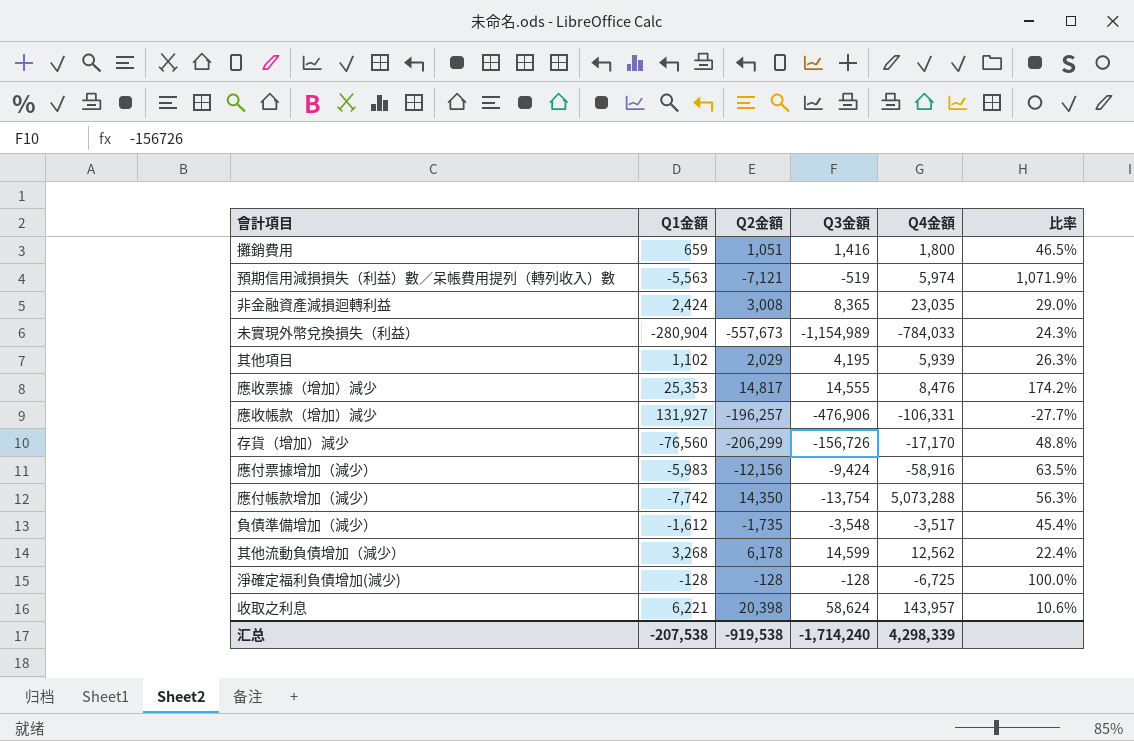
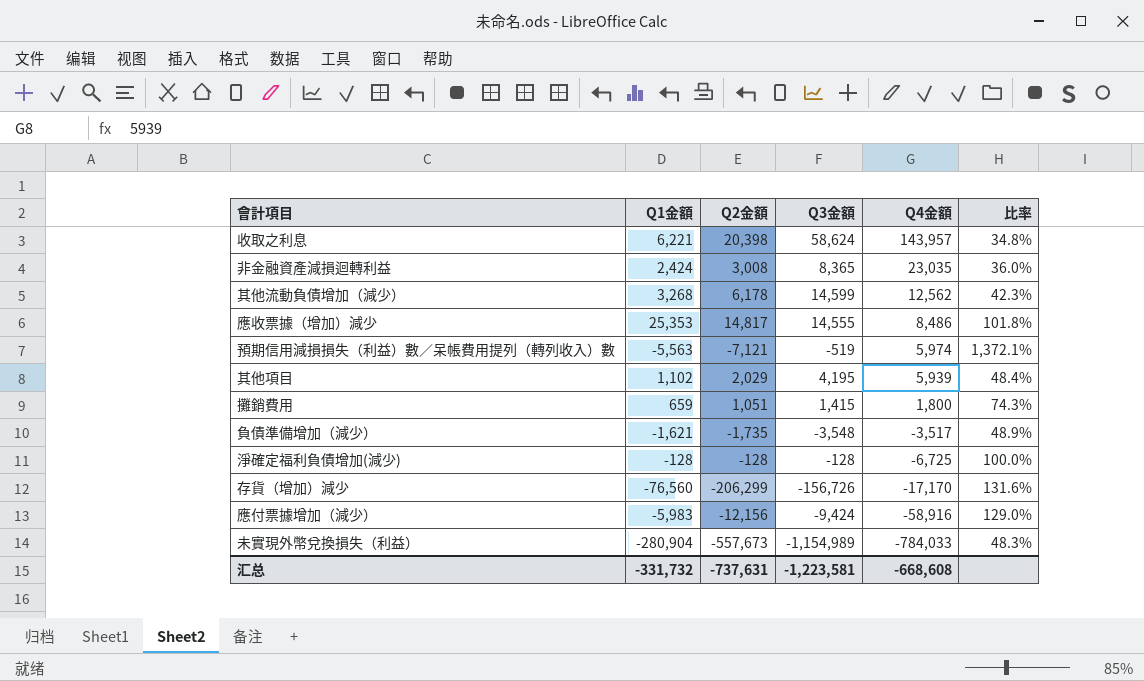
row order: none -> Q4金額 descending
column 比率 | formula: [Q1金額] / [Q3金額] -> [Q2金額] / [Q3金額]
row 應收帳款（增加）減少: 131,927 | -196,257 | -476,906 | -106,331 | -27.7% -> none
row 應付帳款增加（減少）: -7,742 | 14,350 | -13,754 | 5,073,288 | 56.3% -> none
應收票據（增加）減少 | Q4金額: 8,476 -> 8,486
攤銷費用 | Q3金額: 1,416 -> 1,415
負債準備增加（減少） | Q1金額: -1,612 -> -1,621
汇总 | Q1金額: -207,538 -> -331,732
汇总 | Q2金額: -919,538 -> -737,631
汇总 | Q3金額: -1,714,240 -> -1,223,581
汇总 | Q4金額: 4,298,339 -> -668,608

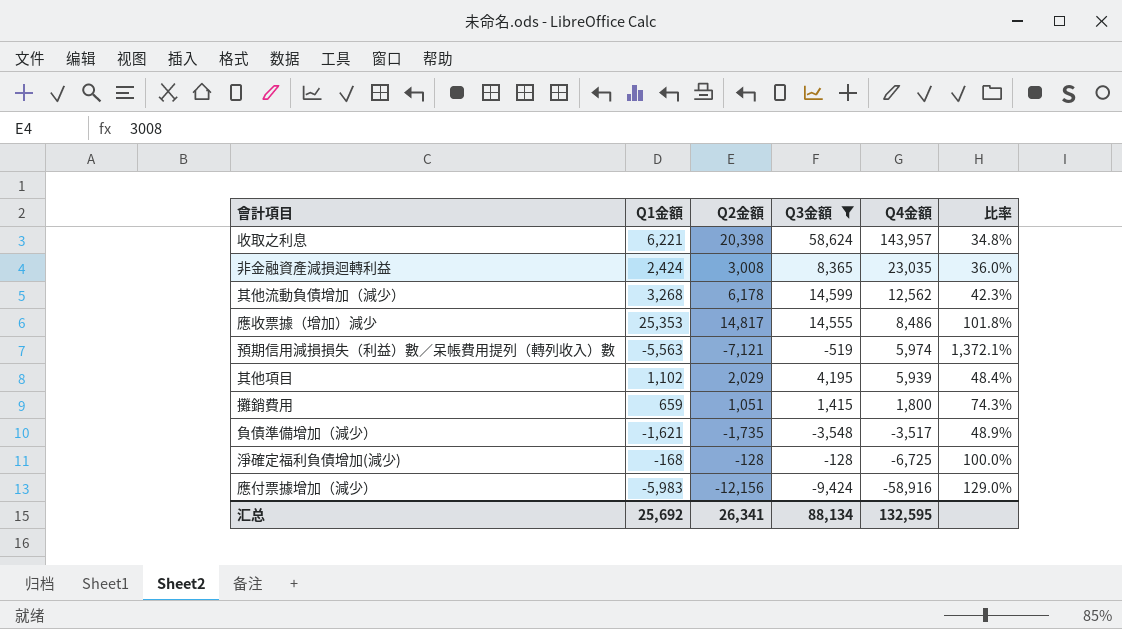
filter: none -> Q3金額 >= -9,424
淨確定福利負債增加(減少) | Q1金額: -128 -> -168
汇总 | Q1金額: -331,732 -> 25,692
汇总 | Q2金額: -737,631 -> 26,341
汇总 | Q3金額: -1,223,581 -> 88,134
汇总 | Q4金額: -668,608 -> 132,595

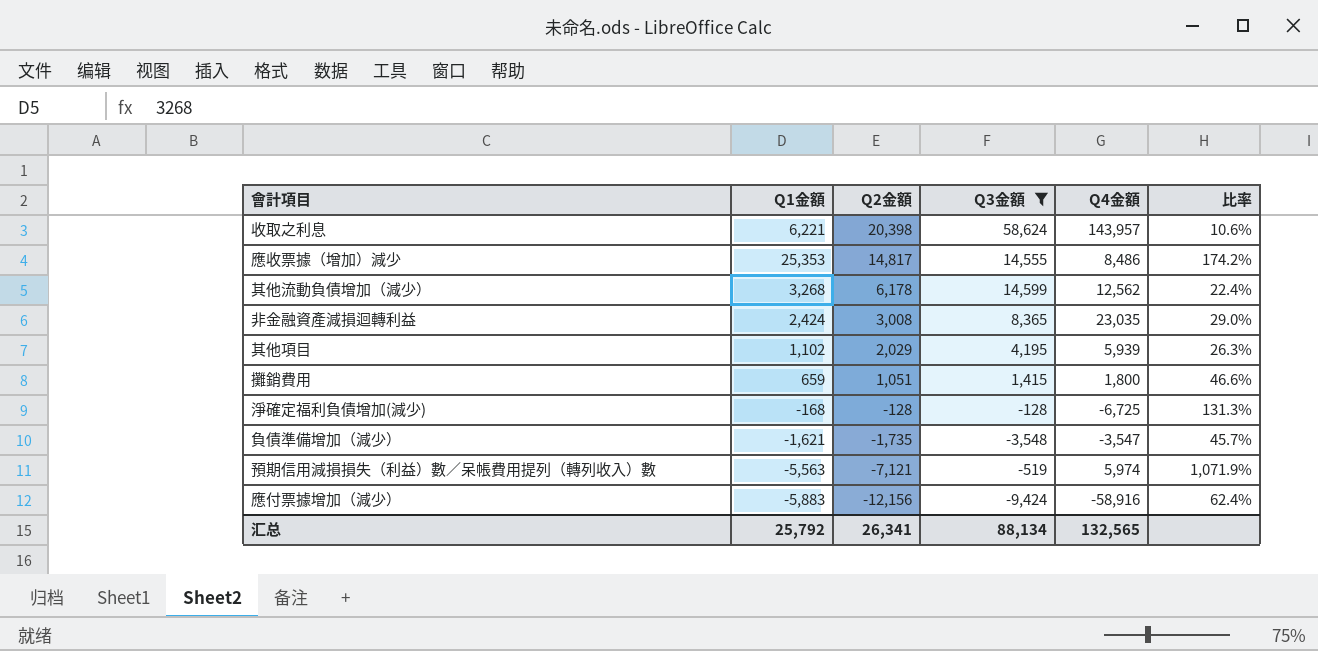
row order: Q4金額 descending -> Q2金額 descending
column 比率 | formula: [Q2金額] / [Q3金額] -> [Q1金額] / [Q3金額]
負債準備增加（減少） | Q4金額: -3,517 -> -3,547
應付票據增加（減少） | Q1金額: -5,983 -> -5,883
汇总 | Q1金額: 25,692 -> 25,792
汇总 | Q4金額: 132,595 -> 132,565

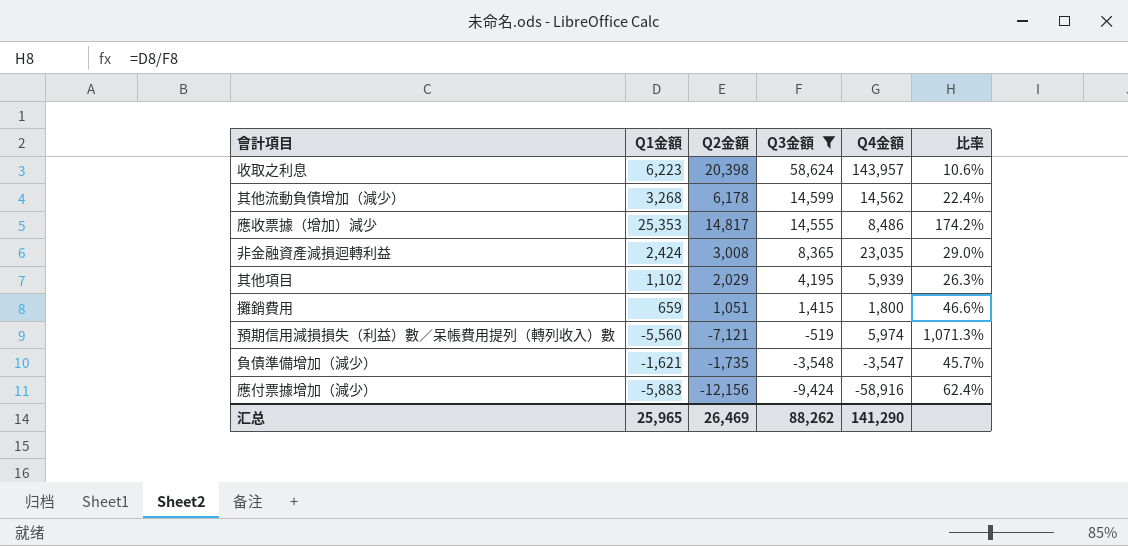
row order: Q2金額 descending -> Q3金額 descending
row 淨確定福利負債增加(減少): -168 | -128 | -128 | -6,725 | 131.3% -> none
收取之利息 | Q1金額: 6,221 -> 6,223
其他流動負債增加（減少） | Q4金額: 12,562 -> 14,562
預期信用減損損失（利益）數∕呆帳費用提列（轉列收入）數 | Q1金額: -5,563 -> -5,560
預期信用減損損失（利益）數∕呆帳費用提列（轉列收入）數 | 比率: 1,071.9% -> 1,071.3%
汇总 | Q1金額: 25,792 -> 25,965
汇总 | Q2金額: 26,341 -> 26,469
汇总 | Q3金額: 88,134 -> 88,262
汇总 | Q4金額: 132,565 -> 141,290

